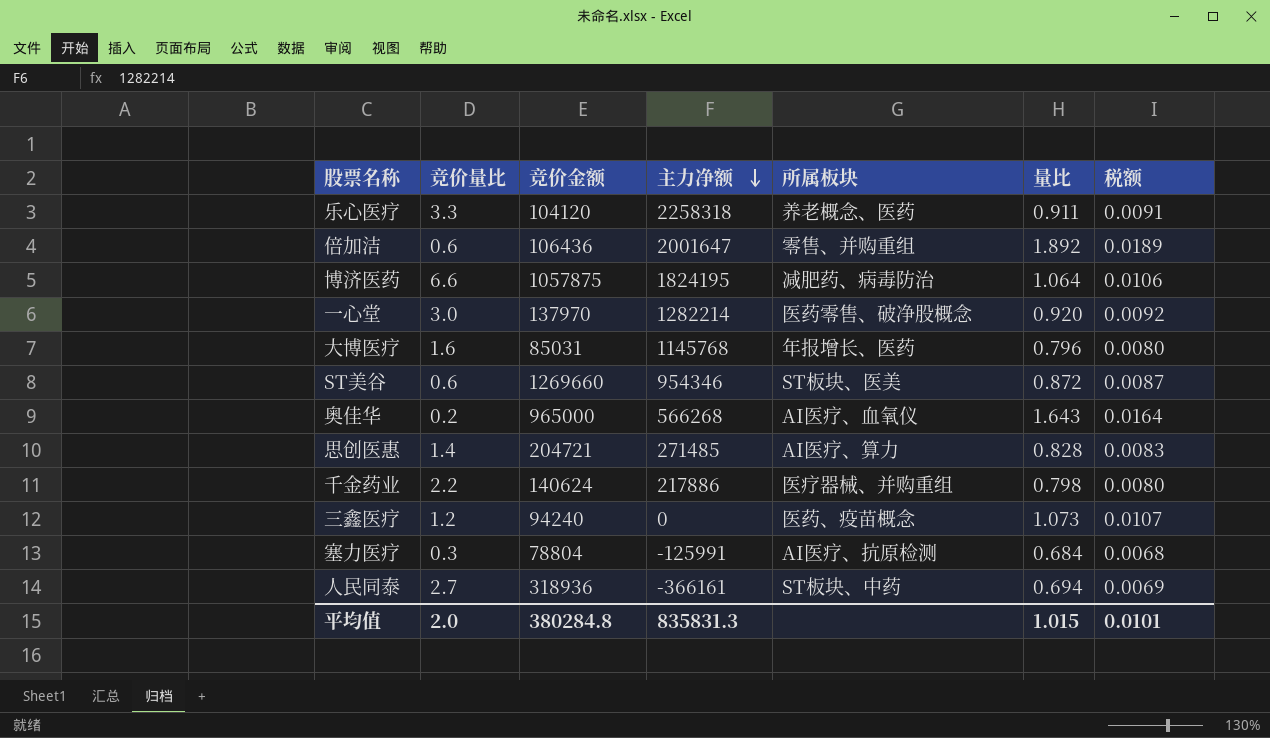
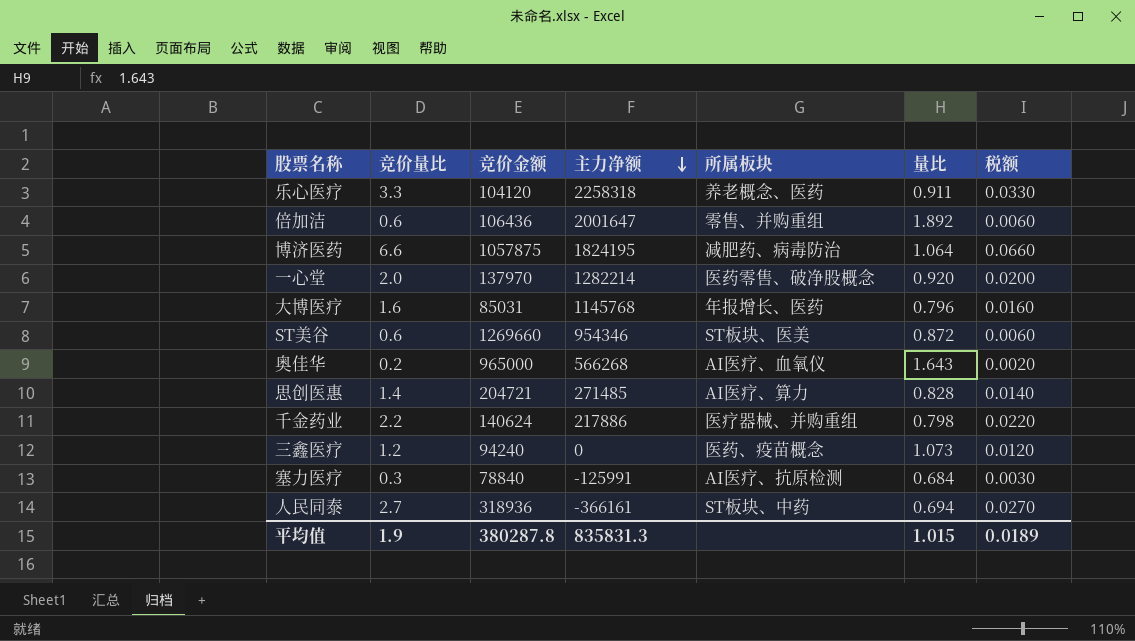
column 税额 | formula: [量比] * 0.01 -> [竞价量比] * 0.01
一心堂 | 竞价量比: 3.0 -> 2.0
塞力医疗 | 竞价金额: 78804 -> 78840
平均值 | 竞价量比: 2.0 -> 1.9
平均值 | 竞价金额: 380284.8 -> 380287.8
平均值 | 税额: 0.0101 -> 0.0189

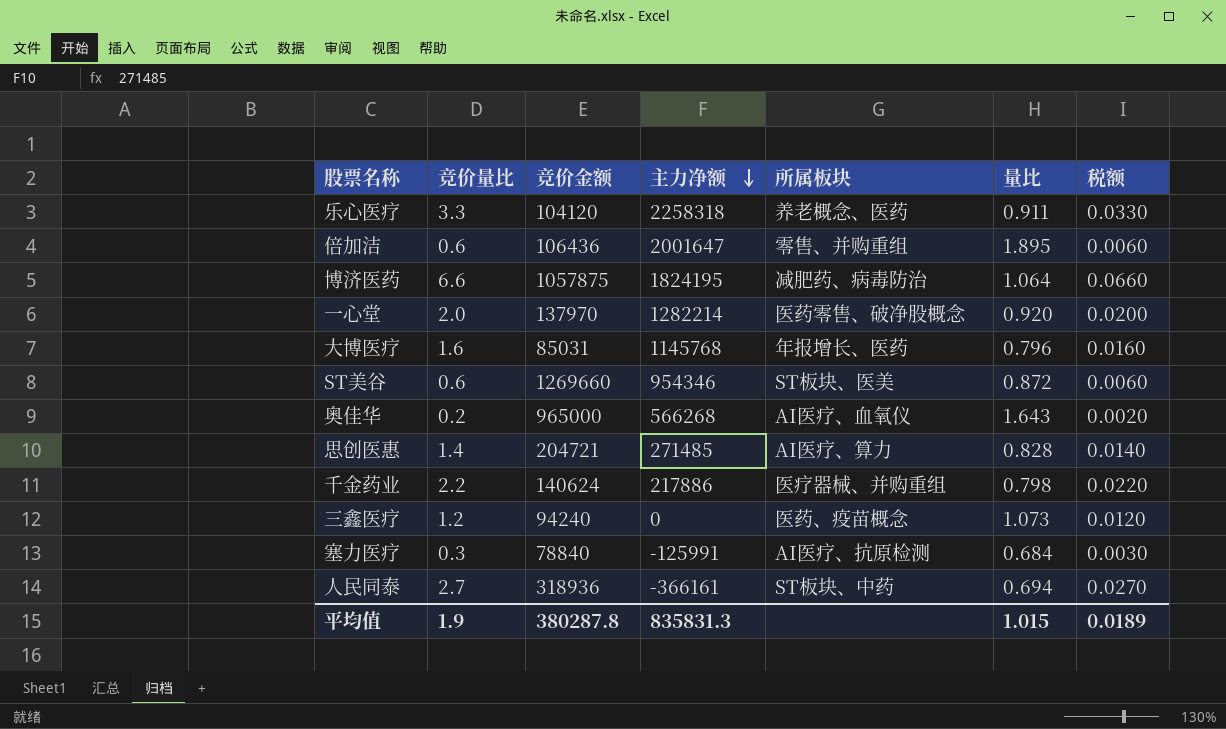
倍加洁 | 量比: 1.892 -> 1.895

